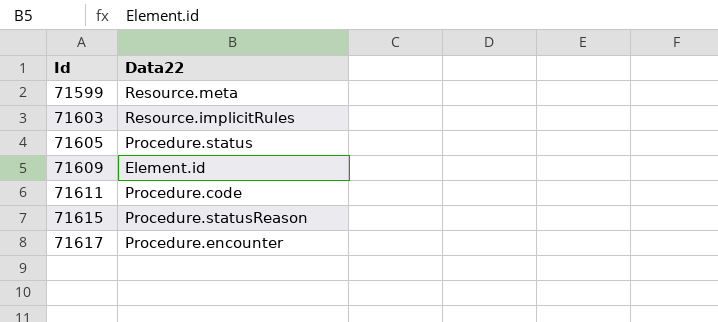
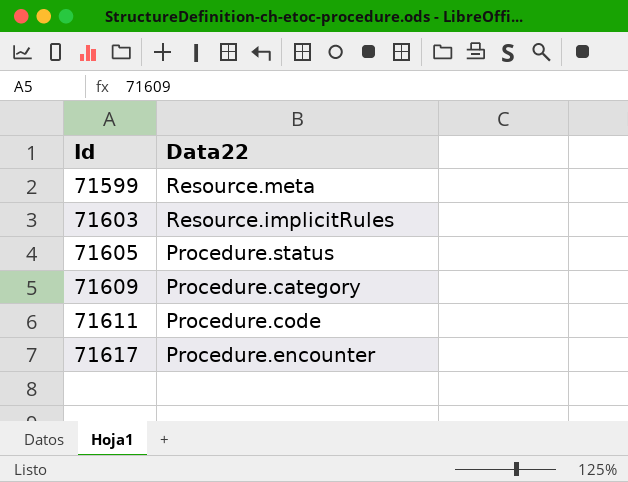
row 71615: Procedure.statusReason -> none
71609 | Data22: Element.id -> Procedure.category

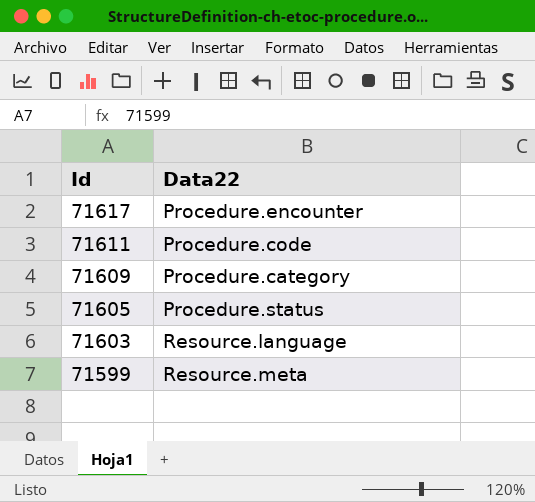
row order: Id ascending -> Id descending
71603 | Data22: Resource.implicitRules -> Resource.language

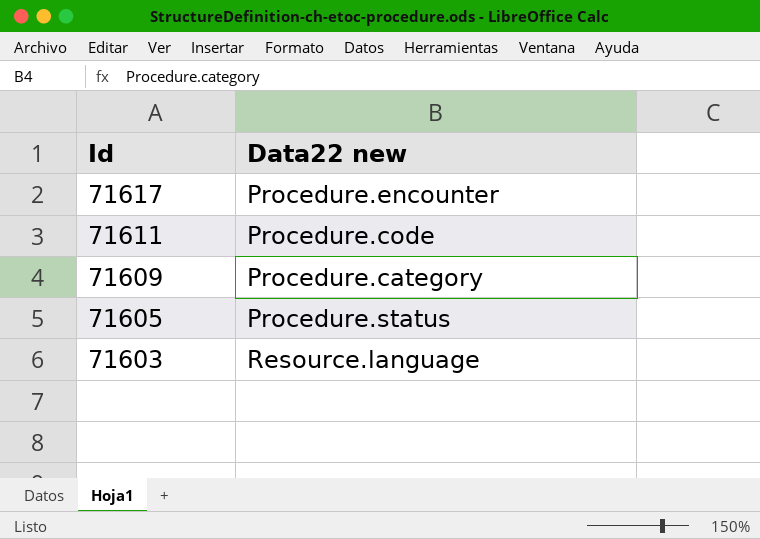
column name: Data22 -> Data22 new
row 71599: Resource.meta -> none

